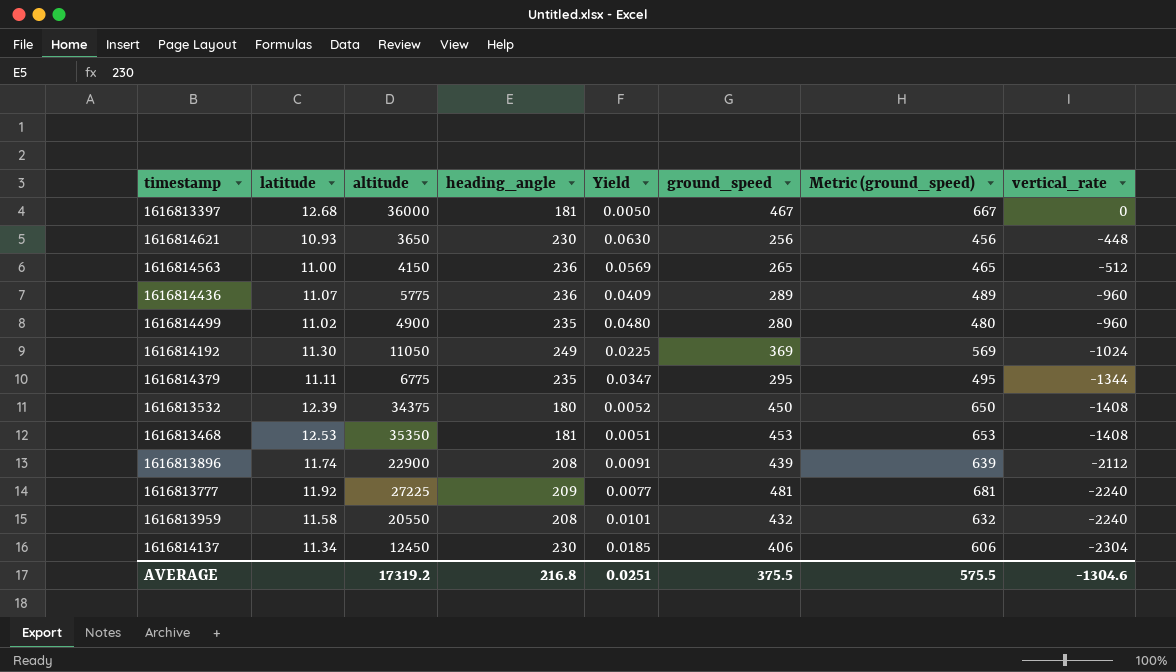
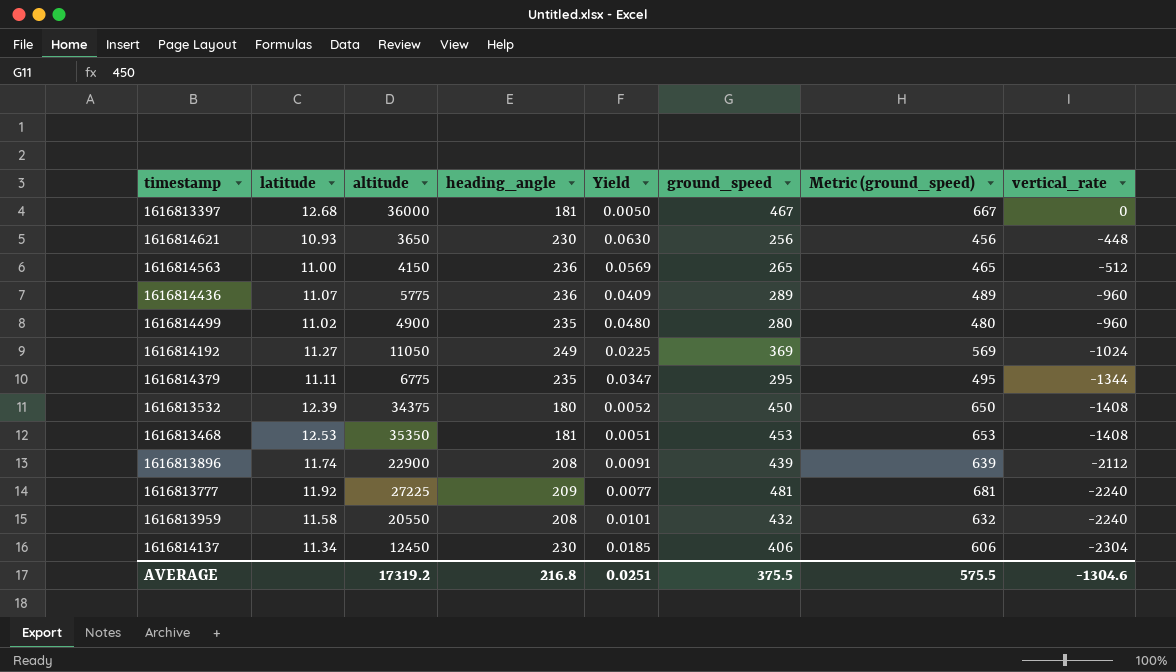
1616814192 | latitude: 11.30 -> 11.27

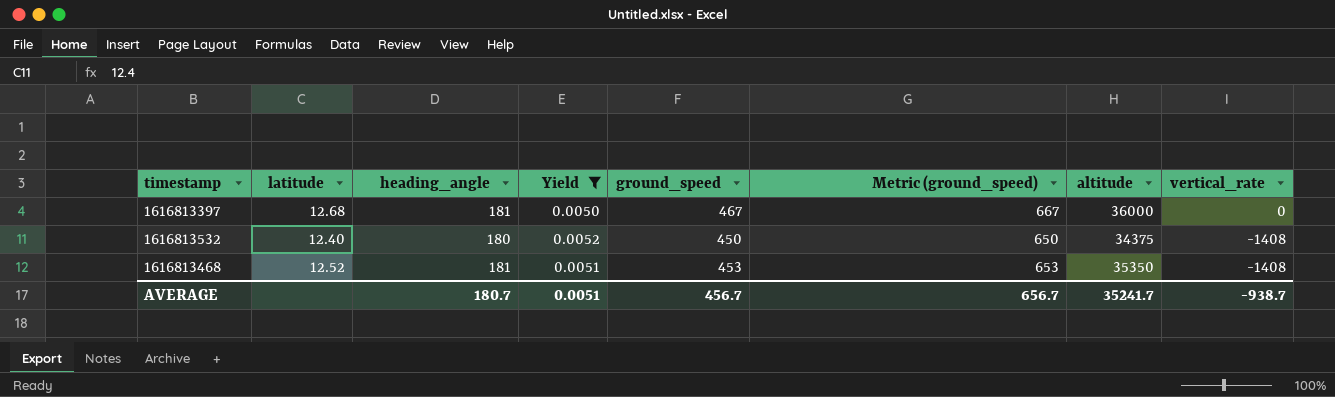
filter: none -> Yield <= 0.0052
column altitude | position: 3 -> 7
1616813532 | latitude: 12.39 -> 12.40
1616813468 | latitude: 12.53 -> 12.52
AVERAGE | heading_angle: 216.8 -> 180.7
AVERAGE | Yield: 0.0251 -> 0.0051
AVERAGE | ground_speed: 375.5 -> 456.7
AVERAGE | Metric (ground_speed): 575.5 -> 656.7
AVERAGE | altitude: 17319.2 -> 35241.7
AVERAGE | vertical_rate: -1304.6 -> -938.7

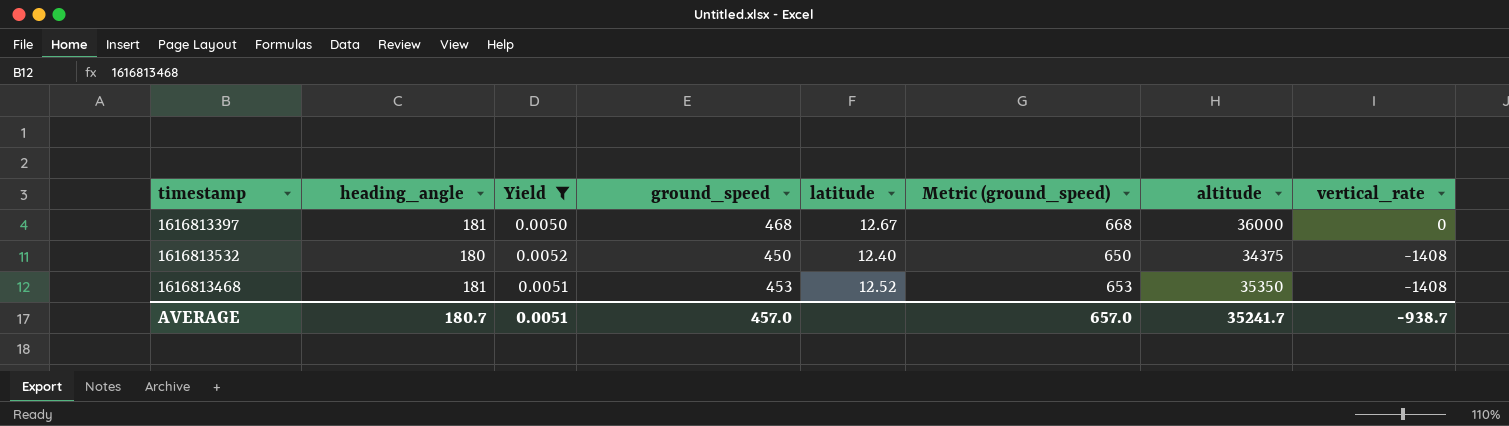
column latitude | position: 2 -> 5
1616813397 | ground_speed: 467 -> 468
1616813397 | latitude: 12.68 -> 12.67
1616813397 | Metric (ground_speed): 667 -> 668
AVERAGE | ground_speed: 456.7 -> 457.0
AVERAGE | Metric (ground_speed): 656.7 -> 657.0

